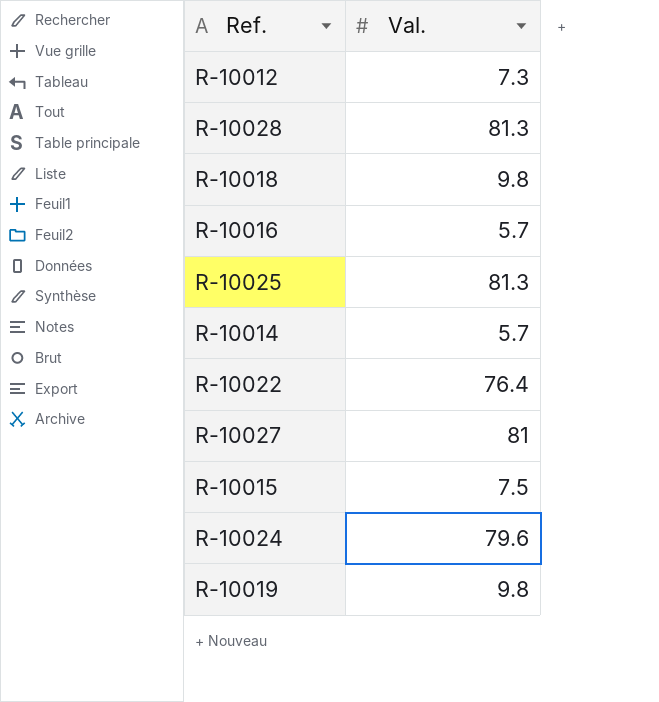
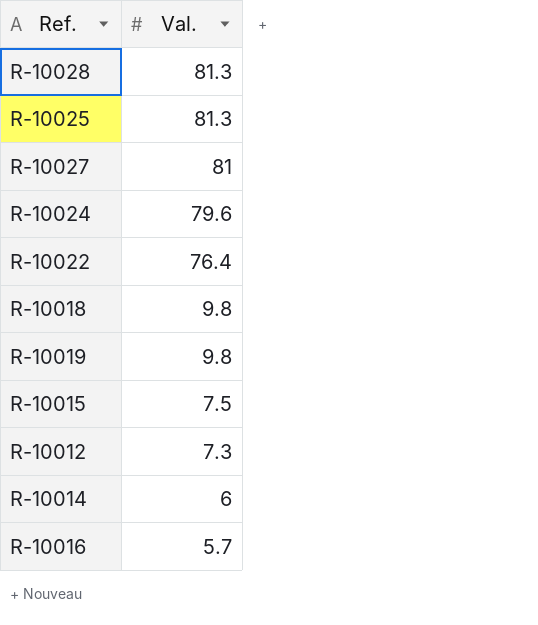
row order: none -> Val. descending
R-10014 | Val.: 5.7 -> 6

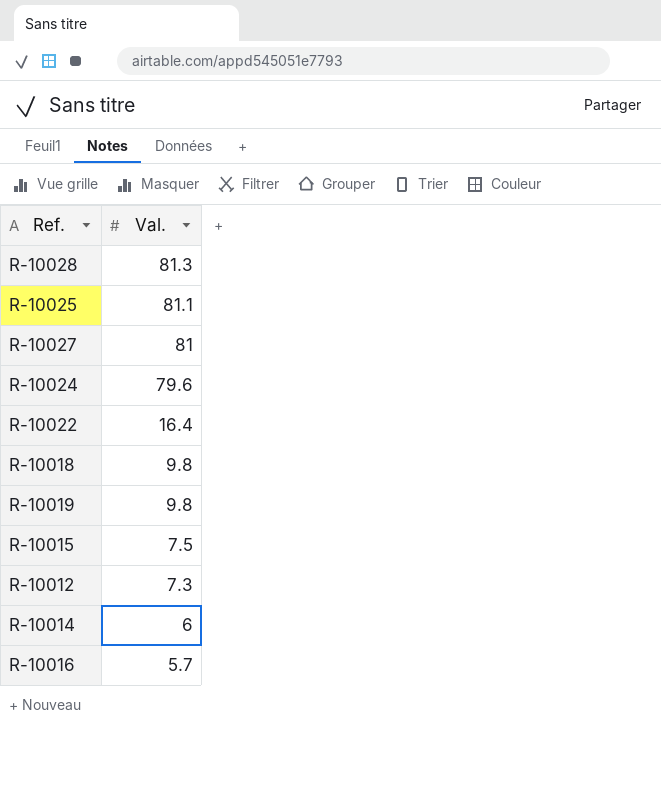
R-10025 | Val.: 81.3 -> 81.1
R-10022 | Val.: 76.4 -> 16.4

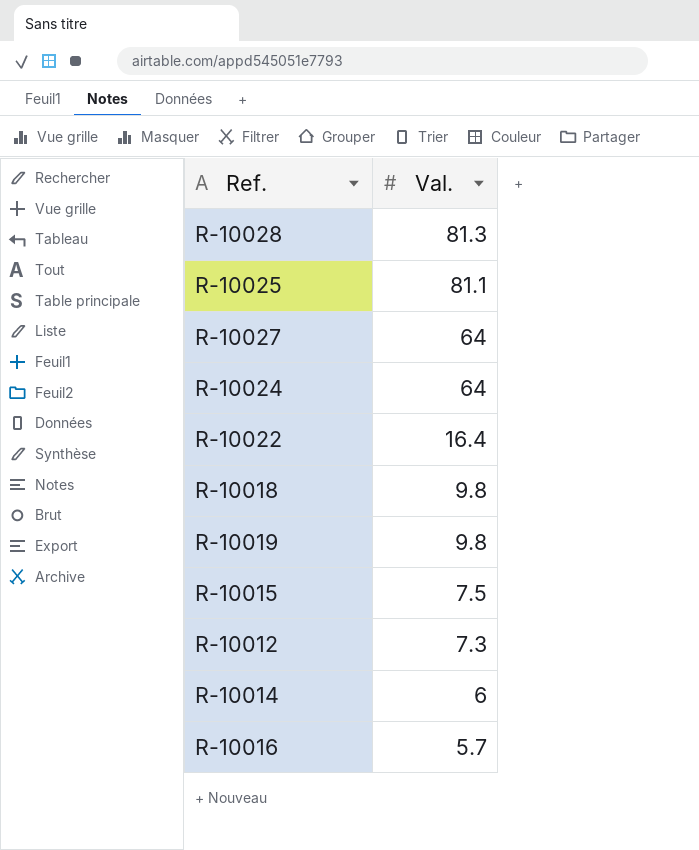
R-10027 | Val.: 81 -> 64
R-10024 | Val.: 79.6 -> 64

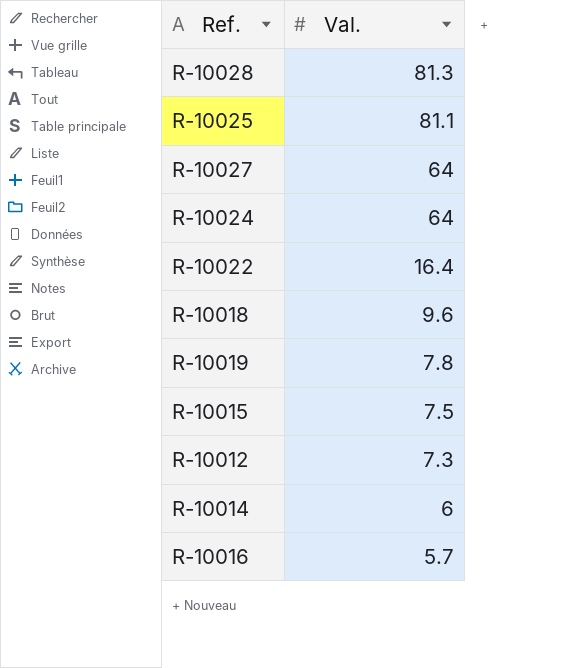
R-10018 | Val.: 9.8 -> 9.6
R-10019 | Val.: 9.8 -> 7.8

